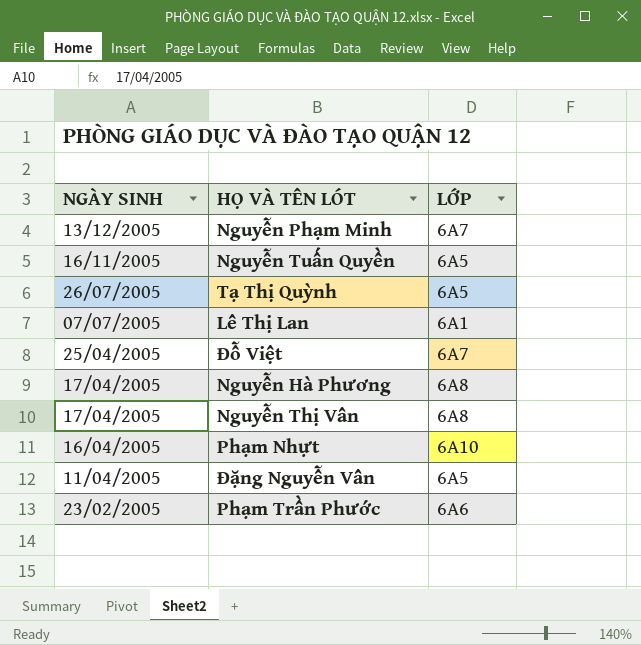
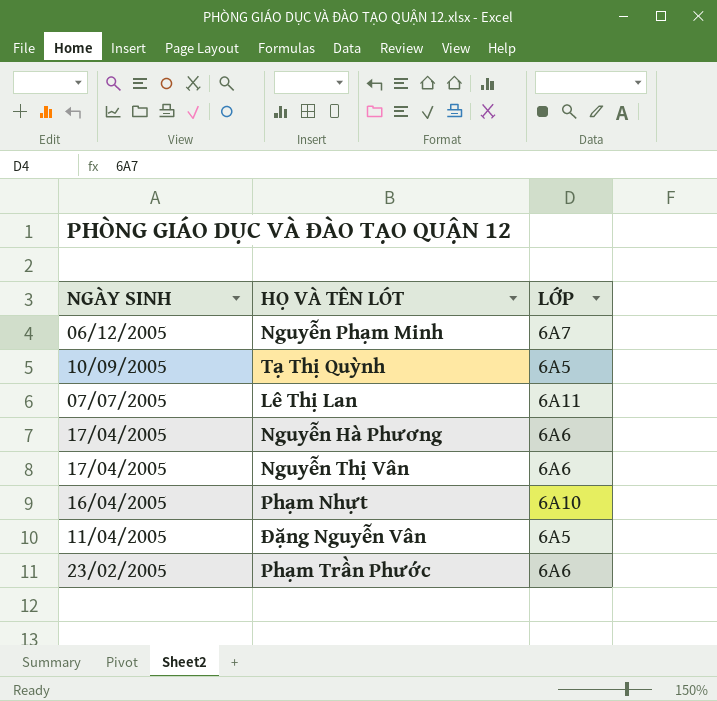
row Nguyễn Tuấn Quyền: 16/11/2005 | 6A5 -> none
row Đỗ Việt: 25/04/2005 | 6A7 -> none
Nguyễn Phạm Minh | NGÀY SINH: 13/12/2005 -> 06/12/2005
Tạ Thị Quỳnh | NGÀY SINH: 26/07/2005 -> 10/09/2005
Lê Thị Lan | LỚP: 6A1 -> 6A11
Nguyễn Hà Phương | LỚP: 6A8 -> 6A6
Nguyễn Thị Vân | LỚP: 6A8 -> 6A6

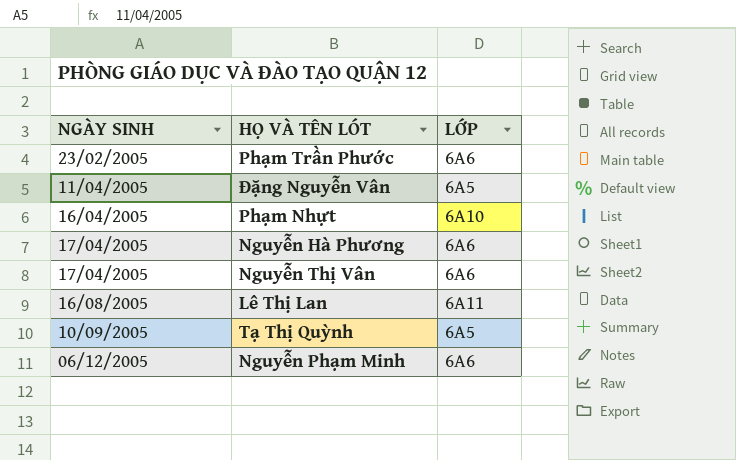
row order: NGÀY SINH descending -> NGÀY SINH ascending
Lê Thị Lan | NGÀY SINH: 07/07/2005 -> 16/08/2005
Nguyễn Phạm Minh | LỚP: 6A7 -> 6A6

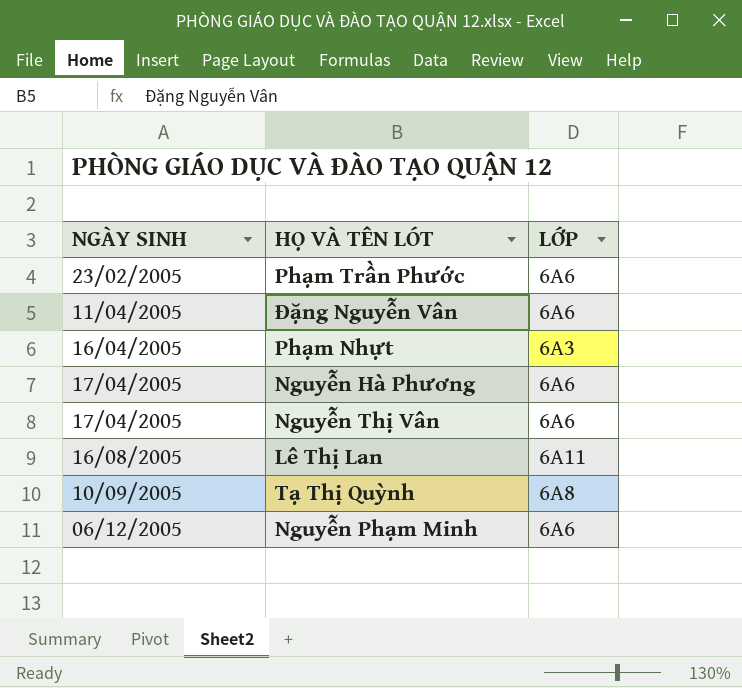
Đặng Nguyễn Vân | LỚP: 6A5 -> 6A6
Phạm Nhựt | LỚP: 6A10 -> 6A3
Tạ Thị Quỳnh | LỚP: 6A5 -> 6A8

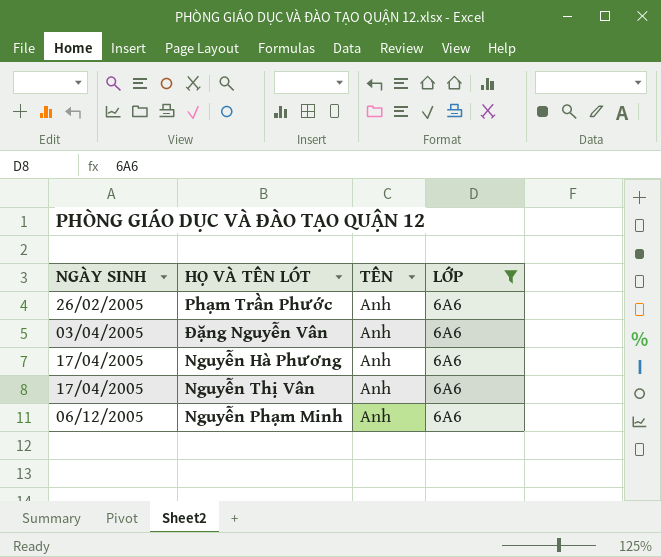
filter: none -> LỚP = 6A6
column TÊN | position: none -> 3
Phạm Trần Phước | NGÀY SINH: 23/02/2005 -> 26/02/2005
Đặng Nguyễn Vân | NGÀY SINH: 11/04/2005 -> 03/04/2005

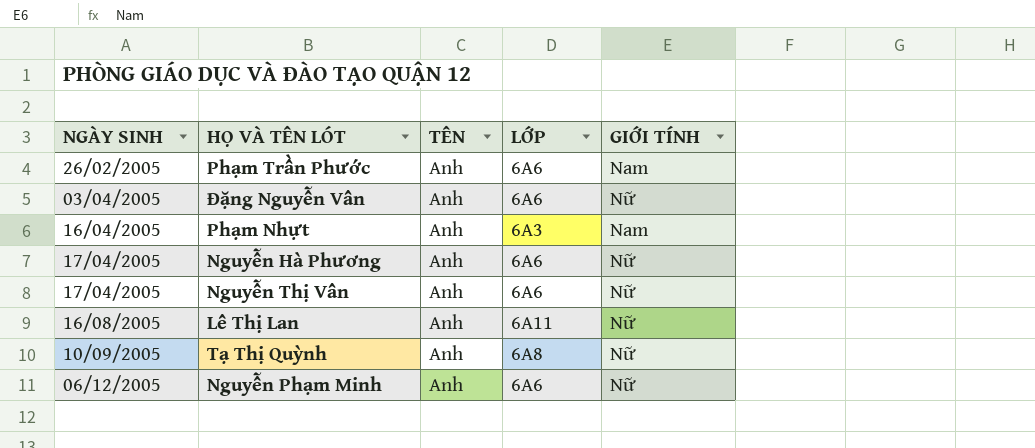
filter: LỚP = 6A6 -> none
column GIỚI TÍNH | position: none -> 5

